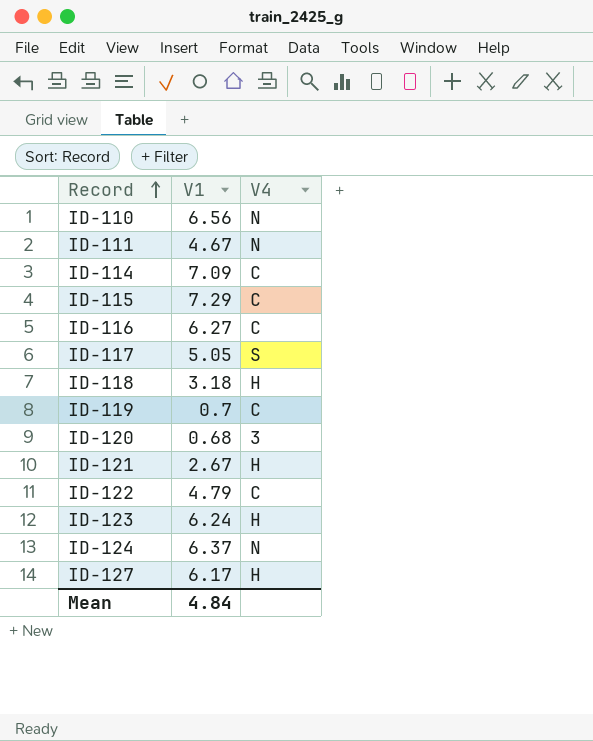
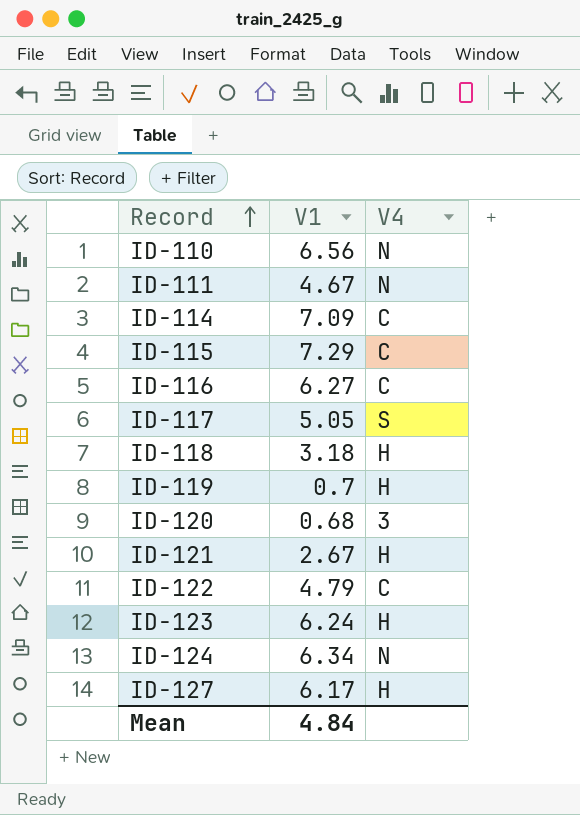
ID-119 | V4: C -> H
ID-124 | V1: 6.37 -> 6.34

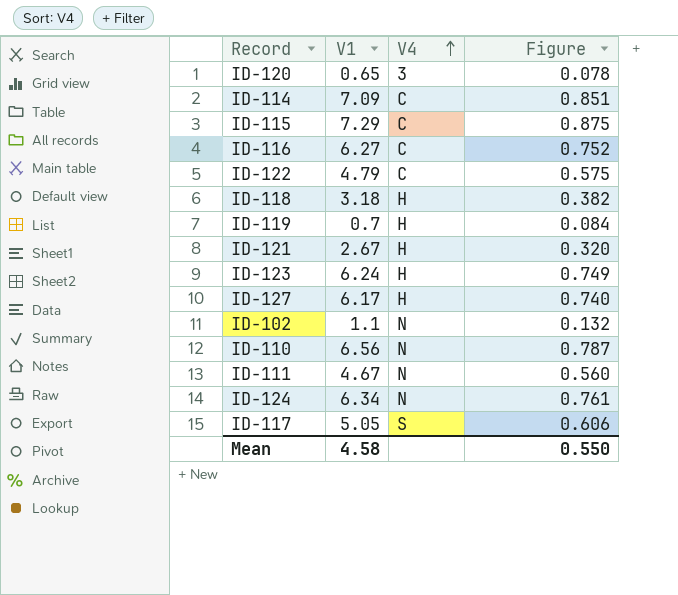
row order: Record ascending -> V4 ascending
column Figure | formula: none -> [V1] * 0.12
ID-120 | V1: 0.68 -> 0.65
row ID-102: none -> 1.1 | N | 0.132
Mean | V1: 4.84 -> 4.58

